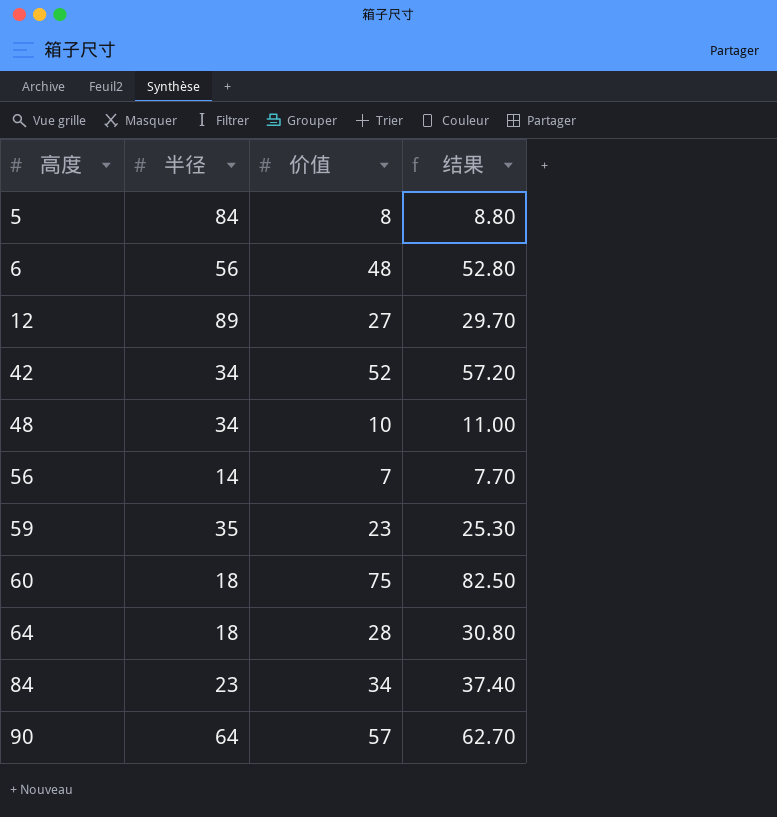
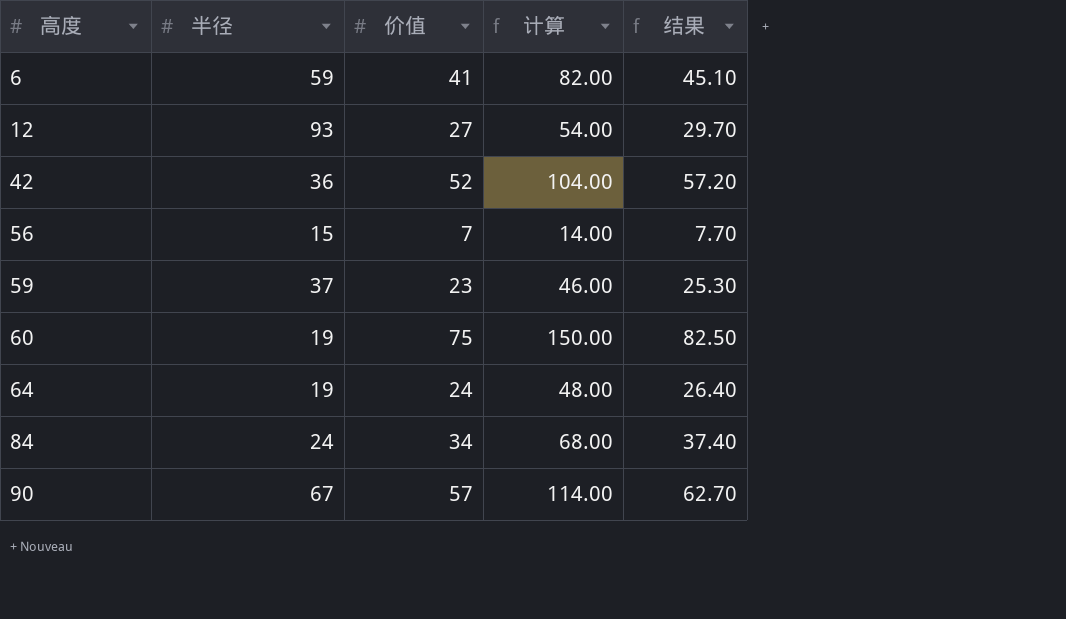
column 计算 | formula: none -> [价值] * 2
row 5: 84 | 8 | 8.80 -> none
row 48: 34 | 10 | 11.00 -> none
6 | 半径: 56 -> 59
6 | 价值: 48 -> 41
6 | 结果: 52.80 -> 45.10
12 | 半径: 89 -> 93
42 | 半径: 34 -> 36
56 | 半径: 14 -> 15
59 | 半径: 35 -> 37
60 | 半径: 18 -> 19
64 | 半径: 18 -> 19
64 | 价值: 28 -> 24
64 | 结果: 30.80 -> 26.40
84 | 半径: 23 -> 24
90 | 半径: 64 -> 67

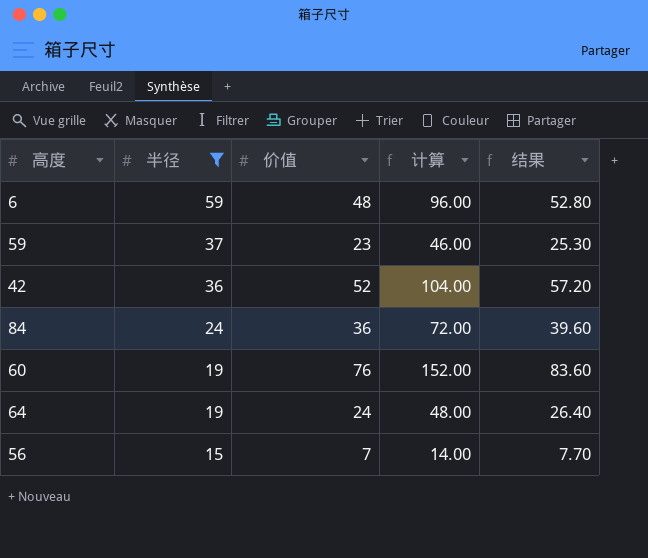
filter: none -> 半径 <= 59
row order: 高度 ascending -> 半径 descending
6 | 价值: 41 -> 48
6 | 计算: 82.00 -> 96.00
6 | 结果: 45.10 -> 52.80
84 | 价值: 34 -> 36
84 | 计算: 68.00 -> 72.00
84 | 结果: 37.40 -> 39.60
60 | 价值: 75 -> 76
60 | 计算: 150.00 -> 152.00
60 | 结果: 82.50 -> 83.60

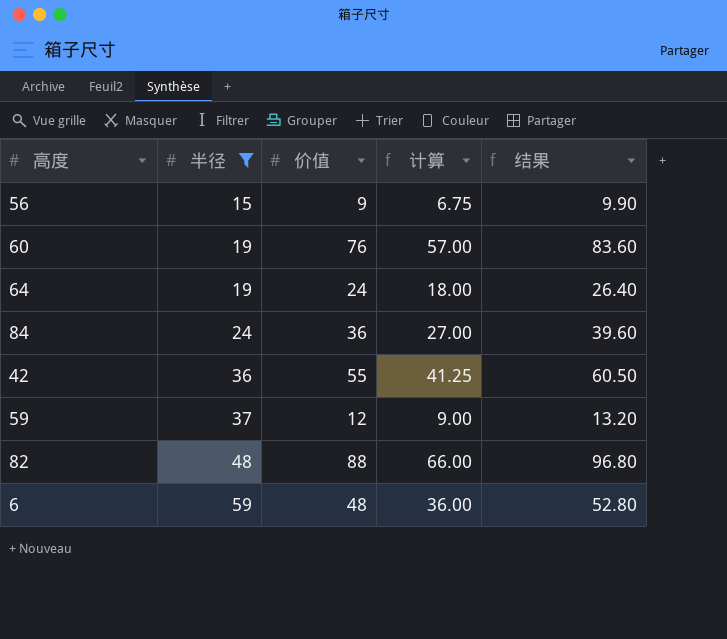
row order: 半径 descending -> 半径 ascending
column 计算 | formula: [价值] * 2 -> [价值] * 0.75
56 | 价值: 7 -> 9
56 | 结果: 7.70 -> 9.90
42 | 价值: 52 -> 55
42 | 结果: 57.20 -> 60.50
59 | 价值: 23 -> 12
59 | 结果: 25.30 -> 13.20
row 82: none -> 48 | 88 | 66.00 | 96.80

